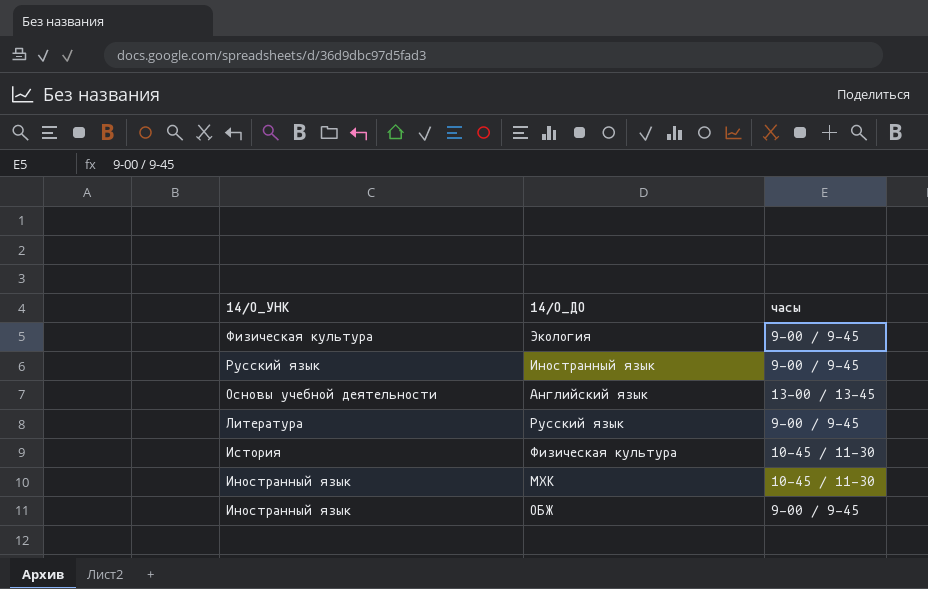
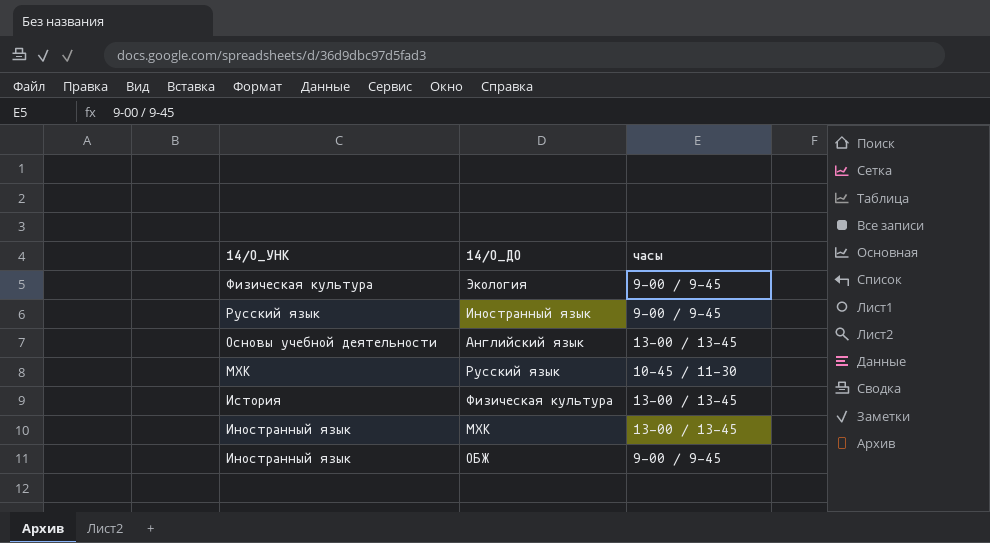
Русский язык | 14/О_УНК: Литература -> МХК
Русский язык | часы: 9-00 / 9-45 -> 10-45 / 11-30
Физическая культура | часы: 10-45 / 11-30 -> 13-00 / 13-45
МХК | часы: 10-45 / 11-30 -> 13-00 / 13-45

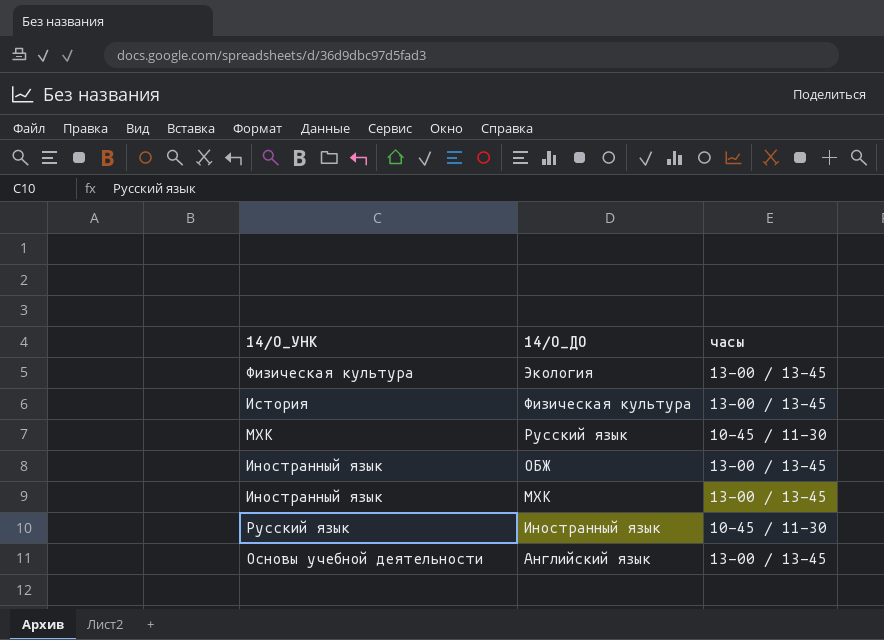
row order: 14/О_УНК descending -> 14/О_ДО descending
Экология | часы: 9-00 / 9-45 -> 13-00 / 13-45
ОБЖ | часы: 9-00 / 9-45 -> 13-00 / 13-45
Иностранный язык | часы: 9-00 / 9-45 -> 10-45 / 11-30

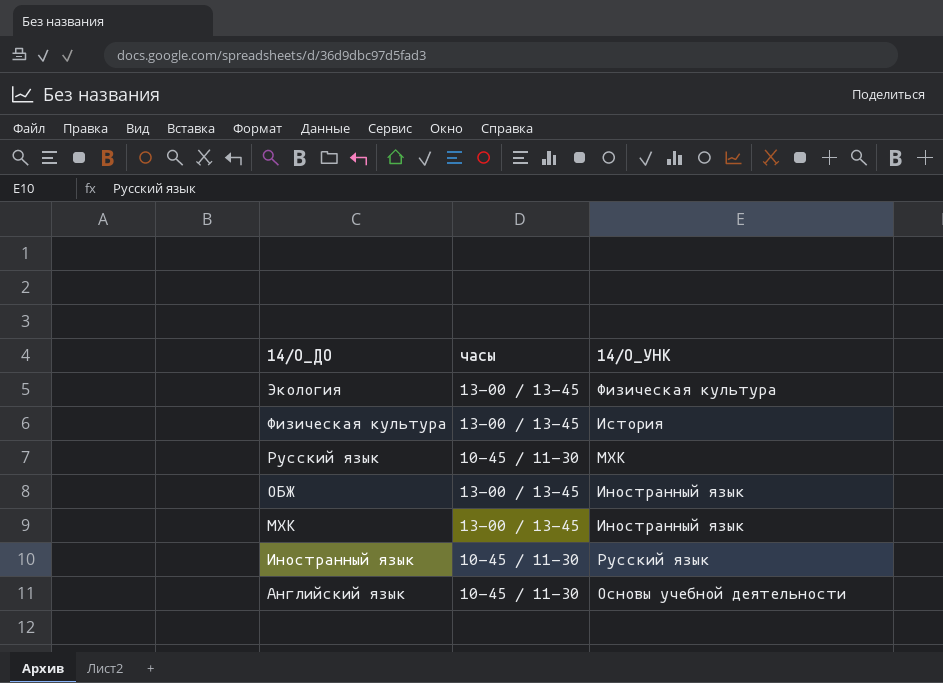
column 14/О_УНК | position: 1 -> 3
Английский язык | часы: 13-00 / 13-45 -> 10-45 / 11-30

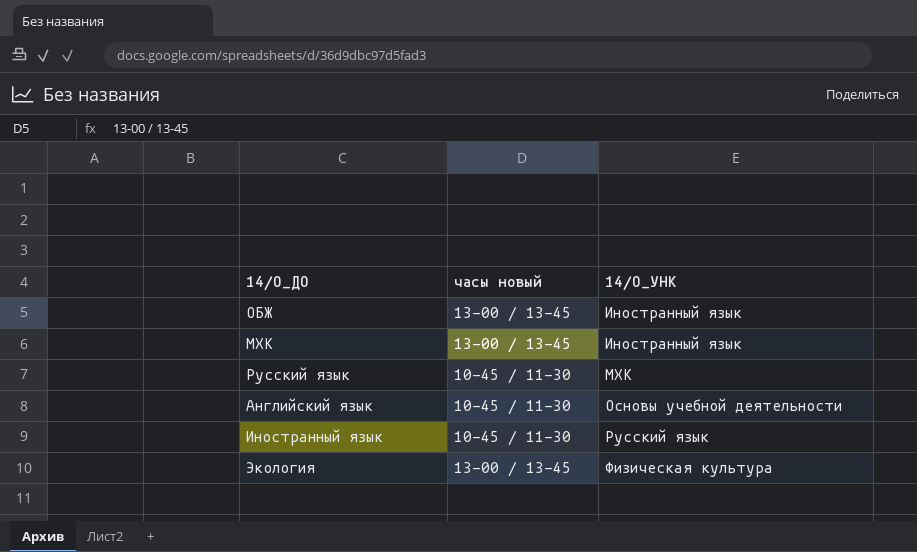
row order: 14/О_ДО descending -> 14/О_УНК ascending
column name: часы -> часы новый
row Физическая культура: 13-00 / 13-45 | История -> none

